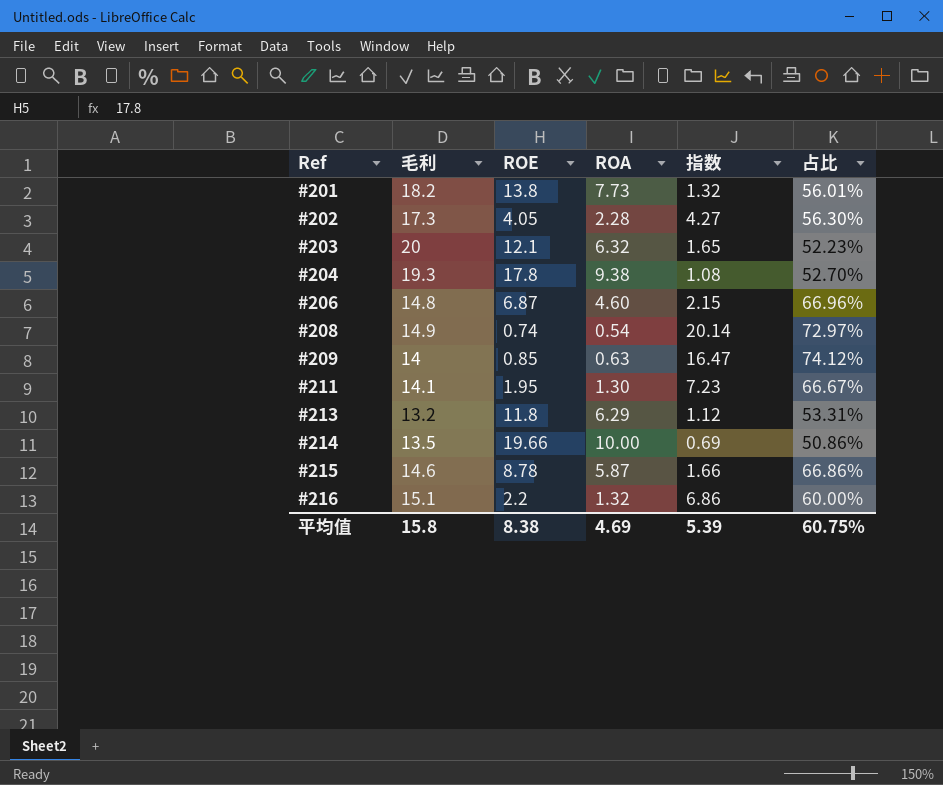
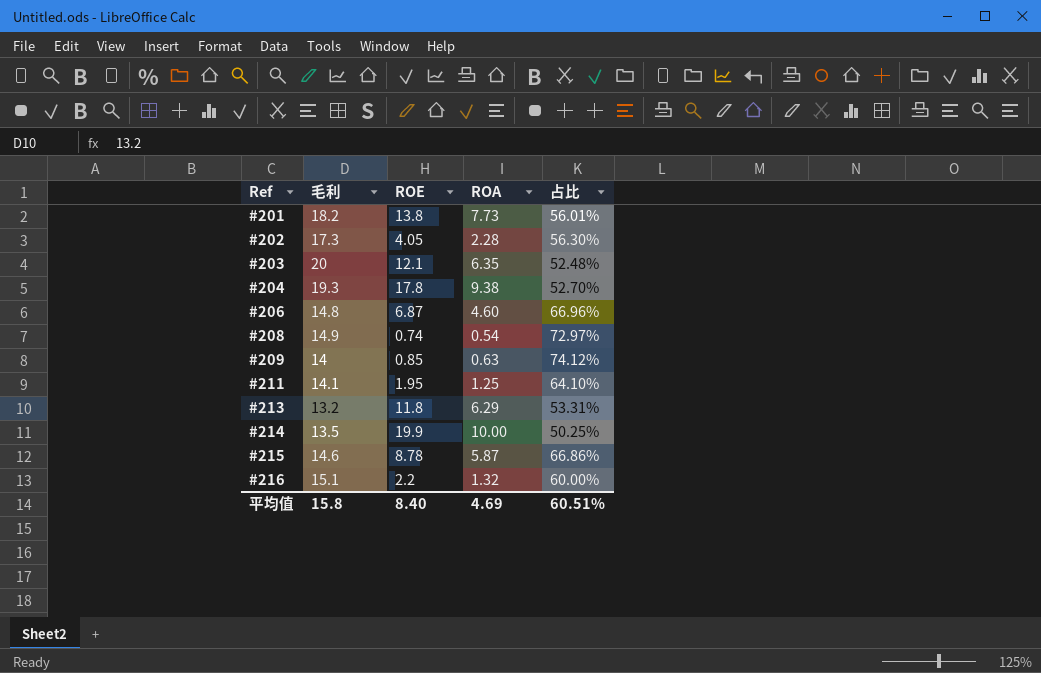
column 指数 | formula: [毛利] / [ROE] -> none
#203 | ROA: 6.32 -> 6.35
#203 | 占比: 52.23% -> 52.48%
#211 | ROA: 1.30 -> 1.25
#211 | 占比: 66.67% -> 64.10%
#214 | ROE: 19.66 -> 19.9
#214 | 占比: 50.86% -> 50.25%
平均值 | ROE: 8.38 -> 8.40
平均值 | 占比: 60.75% -> 60.51%

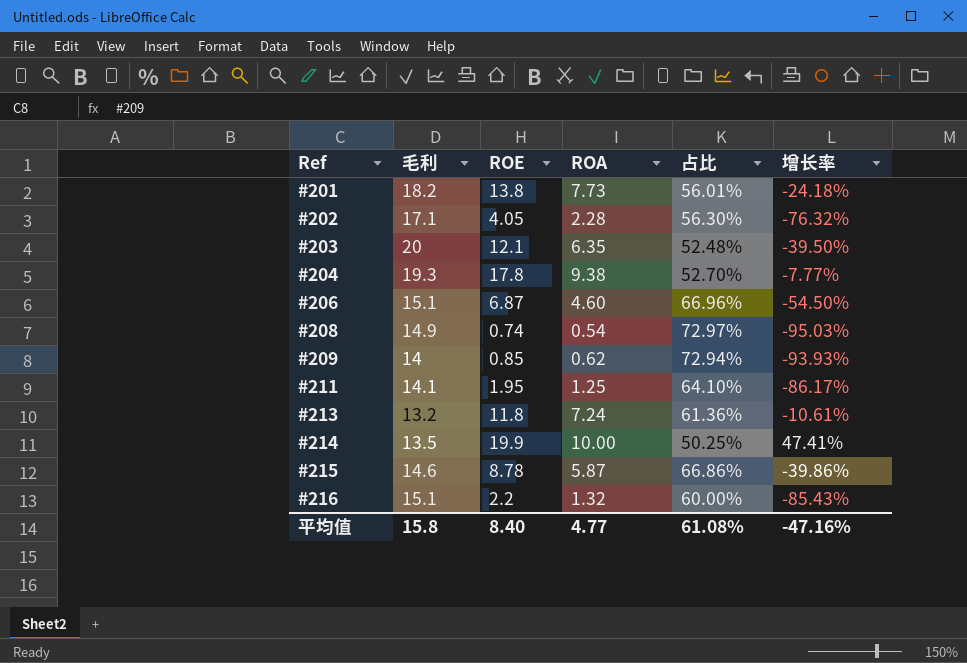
column 增长率 | formula: none -> ([ROE] - [毛利]) / [毛利]
#202 | 毛利: 17.3 -> 17.1
#206 | 毛利: 14.8 -> 15.1
#209 | ROA: 0.63 -> 0.62
#209 | 占比: 74.12% -> 72.94%
#213 | ROA: 6.29 -> 7.24
#213 | 占比: 53.31% -> 61.36%
平均值 | ROA: 4.69 -> 4.77
平均值 | 占比: 60.51% -> 61.08%

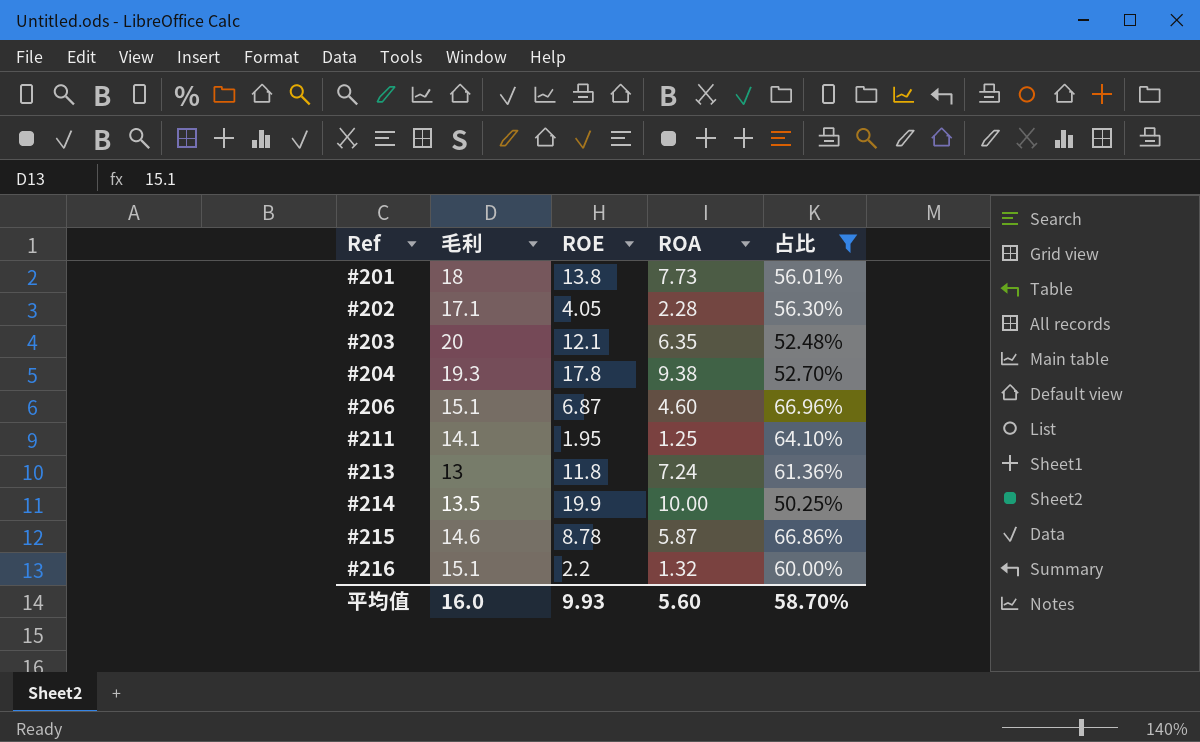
filter: none -> 占比 <= 66.96%
column 增长率 | formula: ([ROE] - [毛利]) / [毛利] -> none
#201 | 毛利: 18.2 -> 18
#213 | 毛利: 13.2 -> 13
平均值 | 毛利: 15.8 -> 16.0
平均值 | ROE: 8.40 -> 9.93
平均值 | ROA: 4.77 -> 5.60
平均值 | 占比: 61.08% -> 58.70%

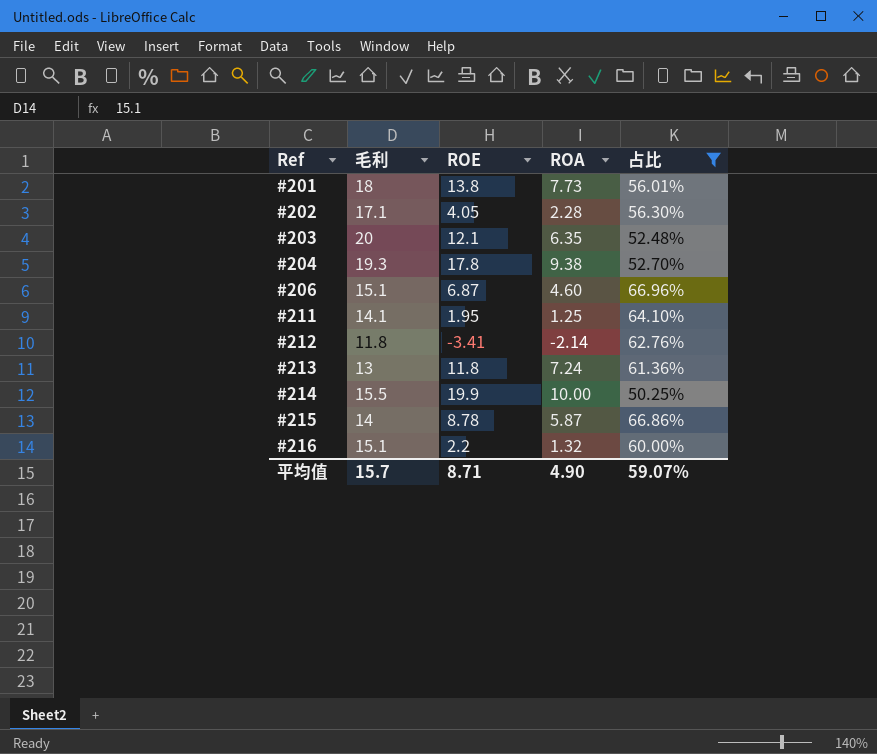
row #212: none -> 11.8 | -3.41 | -2.14 | 62.76%
#214 | 毛利: 13.5 -> 15.5
#215 | 毛利: 14.6 -> 14
平均值 | 毛利: 16.0 -> 15.7
平均值 | ROE: 9.93 -> 8.71
平均值 | ROA: 5.60 -> 4.90
平均值 | 占比: 58.70% -> 59.07%

